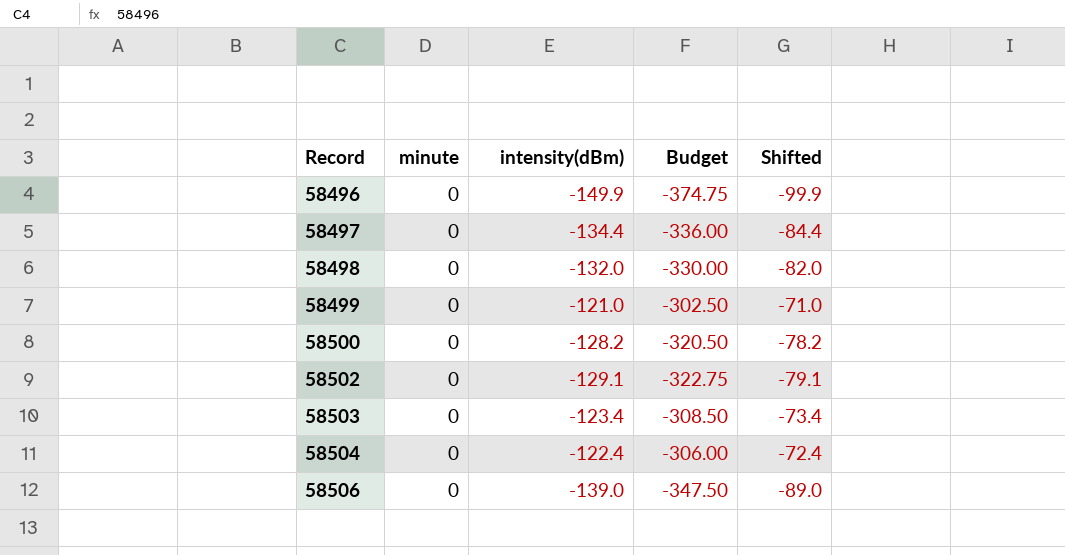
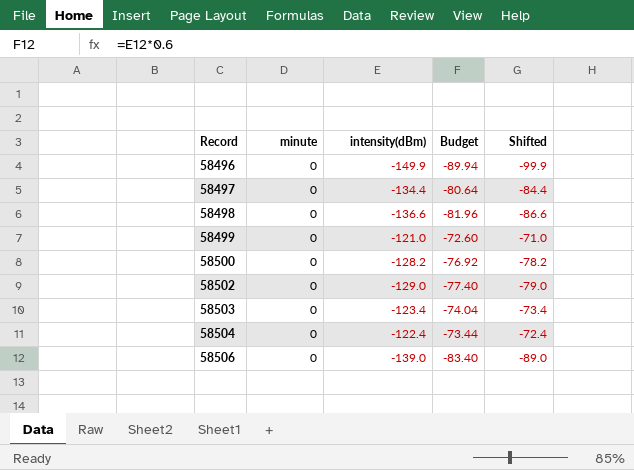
column Budget | formula: [intensity(dBm)] * 2.5 -> [intensity(dBm)] * 0.6
58498 | intensity(dBm): -132.0 -> -136.6
58498 | Shifted: -82.0 -> -86.6
58502 | intensity(dBm): -129.1 -> -129.0
58502 | Shifted: -79.1 -> -79.0

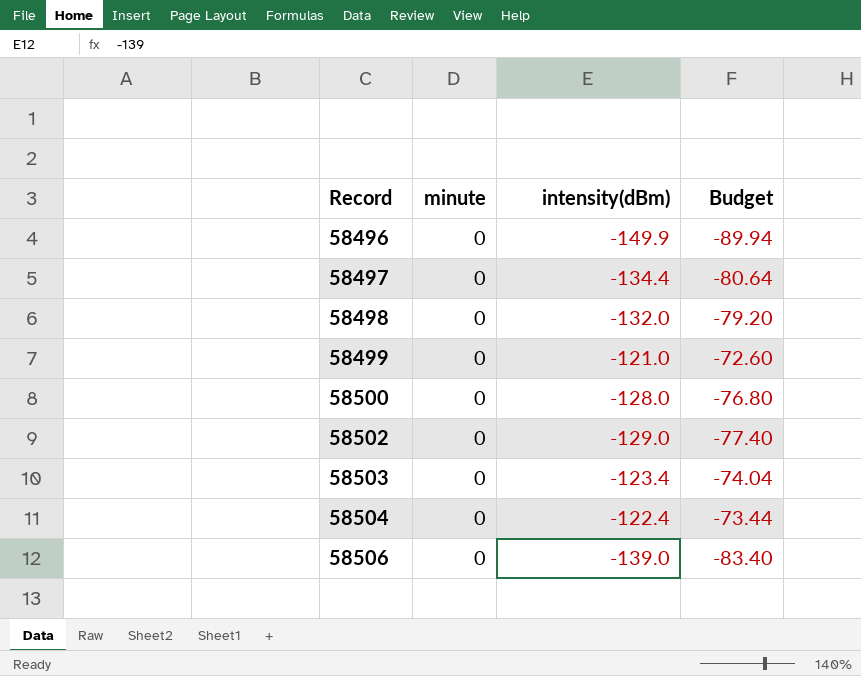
column Shifted | formula: [intensity(dBm)] + 50 -> none
58498 | intensity(dBm): -136.6 -> -132.0
58498 | Budget: -81.96 -> -79.20
58500 | intensity(dBm): -128.2 -> -128.0
58500 | Budget: -76.92 -> -76.80

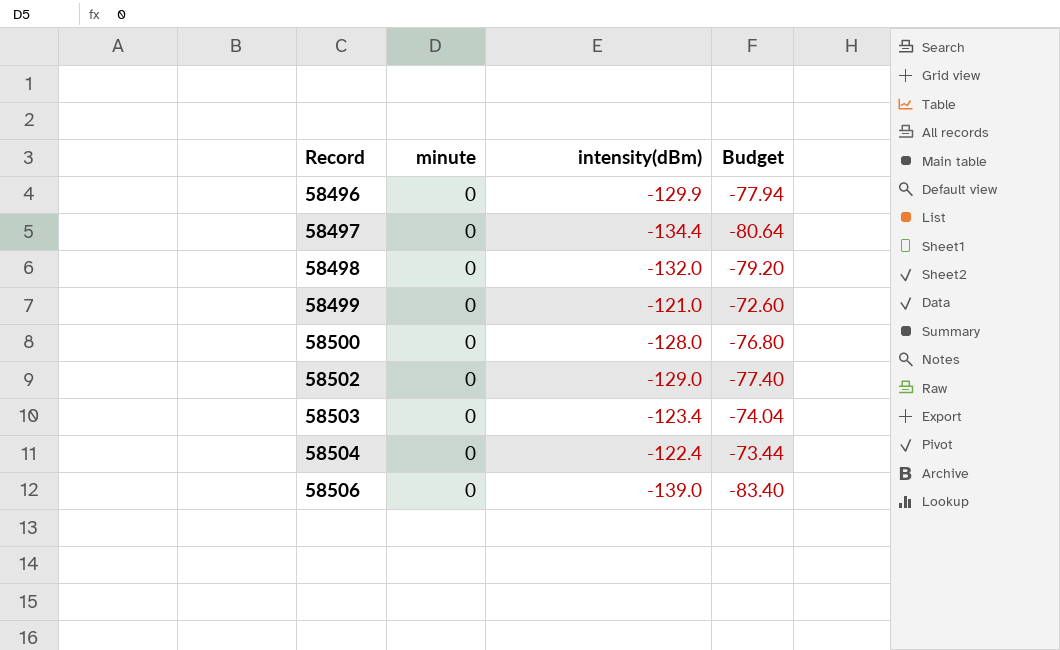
58496 | intensity(dBm): -149.9 -> -129.9
58496 | Budget: -89.94 -> -77.94

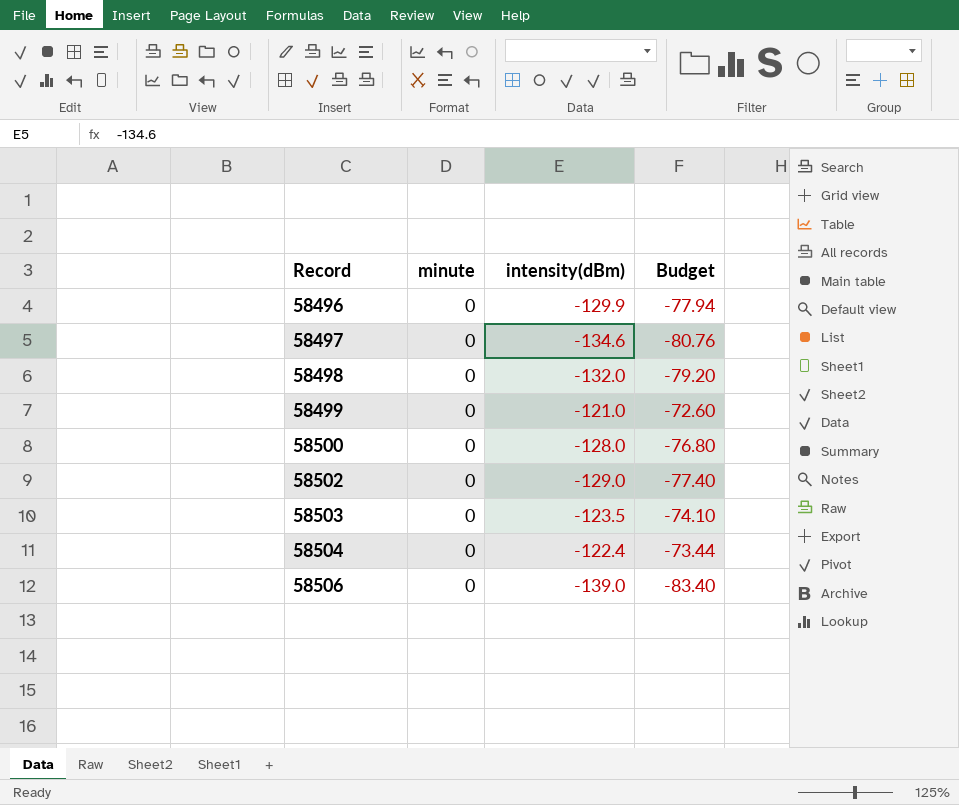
58497 | intensity(dBm): -134.4 -> -134.6
58497 | Budget: -80.64 -> -80.76
58503 | intensity(dBm): -123.4 -> -123.5
58503 | Budget: -74.04 -> -74.10

